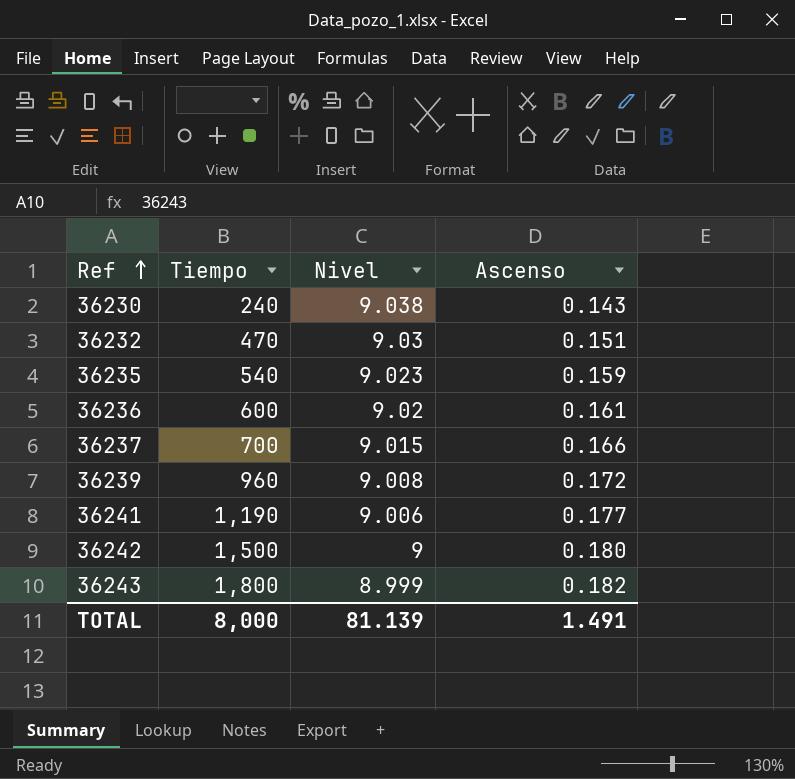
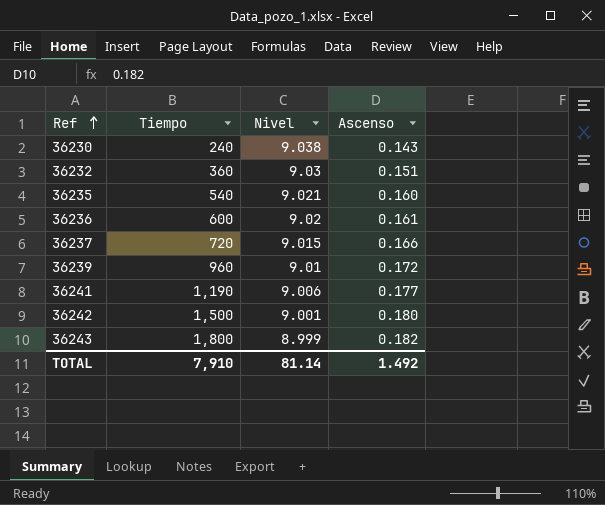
36232 | Tiempo: 470 -> 360
36235 | Nivel: 9.023 -> 9.021
36235 | Ascenso: 0.159 -> 0.160
36237 | Tiempo: 700 -> 720
36239 | Nivel: 9.008 -> 9.01
36242 | Nivel: 9 -> 9.001
TOTAL | Tiempo: 8,000 -> 7,910
TOTAL | Nivel: 81.139 -> 81.14
TOTAL | Ascenso: 1.491 -> 1.492

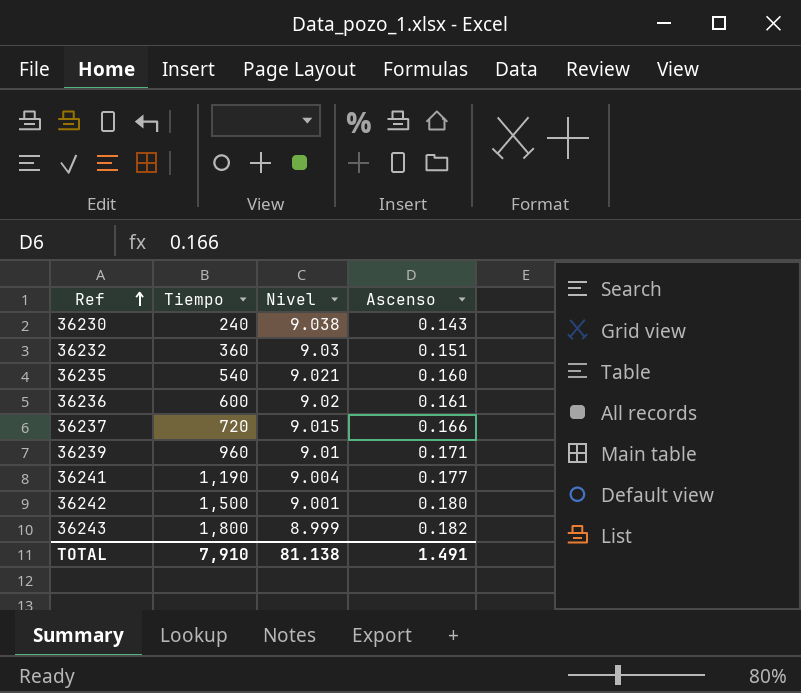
36239 | Ascenso: 0.172 -> 0.171
36241 | Nivel: 9.006 -> 9.004
TOTAL | Nivel: 81.14 -> 81.138
TOTAL | Ascenso: 1.492 -> 1.491

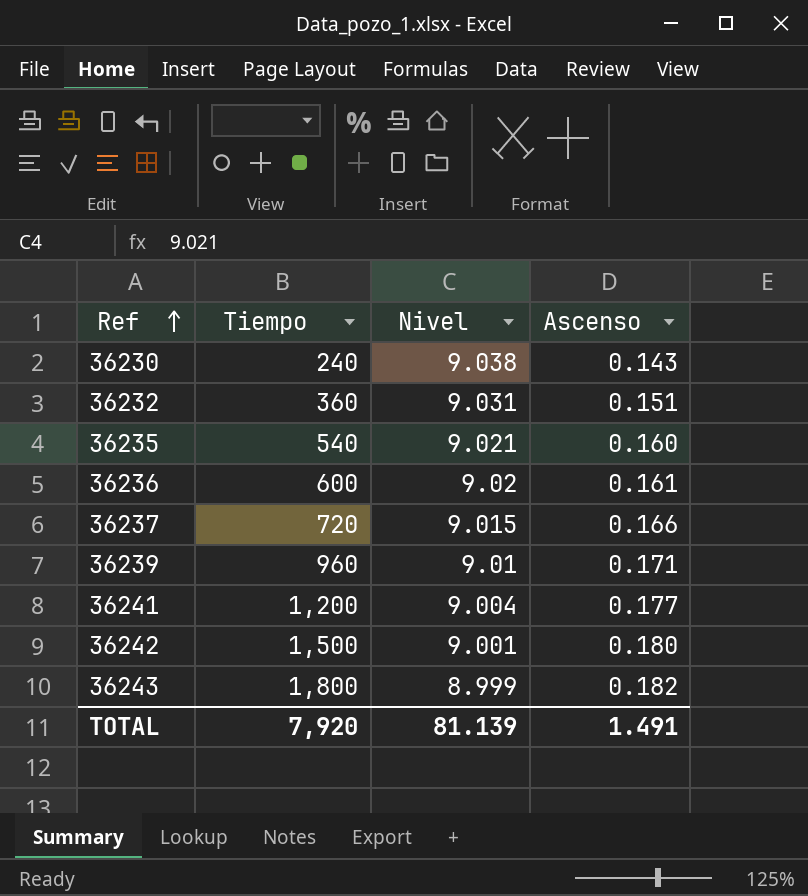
36232 | Nivel: 9.03 -> 9.031
36241 | Tiempo: 1,190 -> 1,200
TOTAL | Tiempo: 7,910 -> 7,920
TOTAL | Nivel: 81.138 -> 81.139

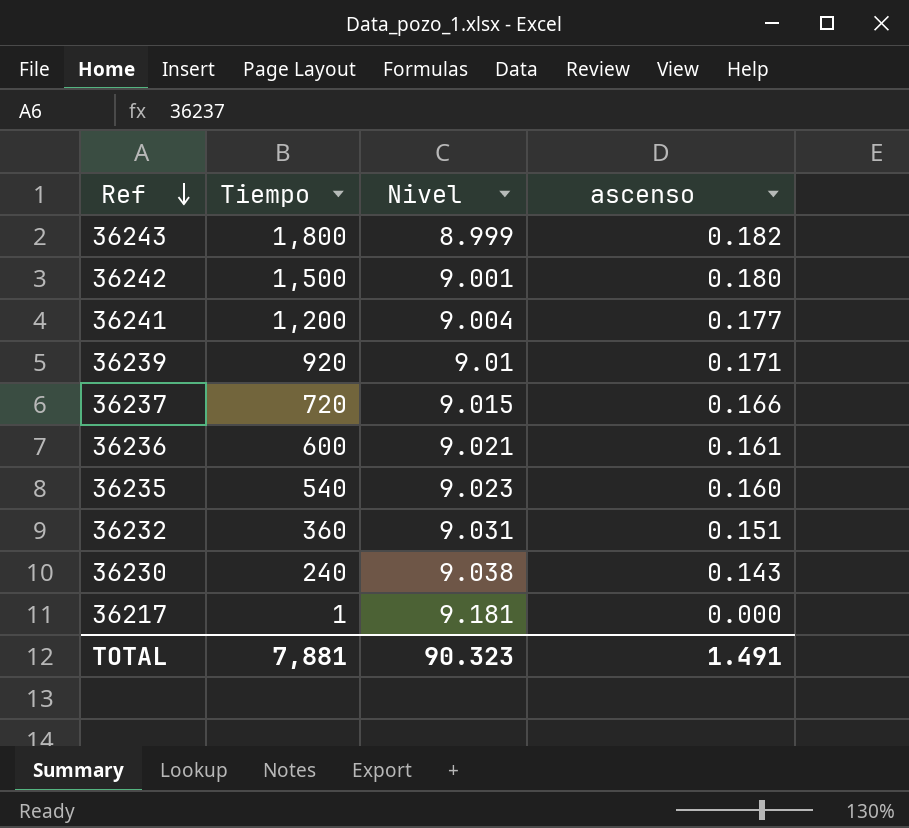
row order: Ref ascending -> Ref descending
column name: Ascenso -> ascenso
36239 | Tiempo: 960 -> 920
36236 | Nivel: 9.02 -> 9.021
36235 | Nivel: 9.021 -> 9.023
row 36217: none -> 1 | 9.181 | 0.000
TOTAL | Tiempo: 7,920 -> 7,881
TOTAL | Nivel: 81.139 -> 90.323

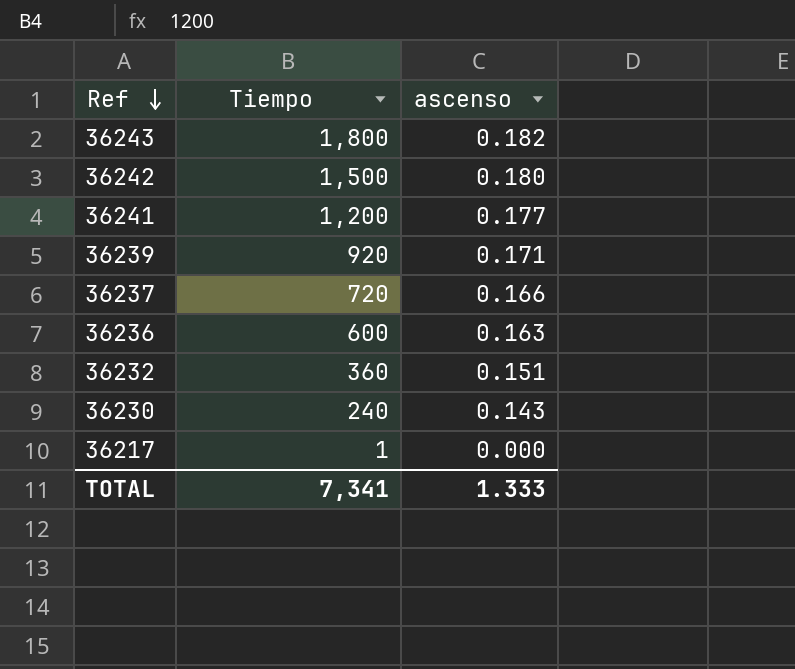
column Nivel | position: 3 -> none
row 36235: 540 | 9.023 | 0.160 -> none
36236 | ascenso: 0.161 -> 0.163
TOTAL | Tiempo: 7,881 -> 7,341
TOTAL | ascenso: 1.491 -> 1.333

